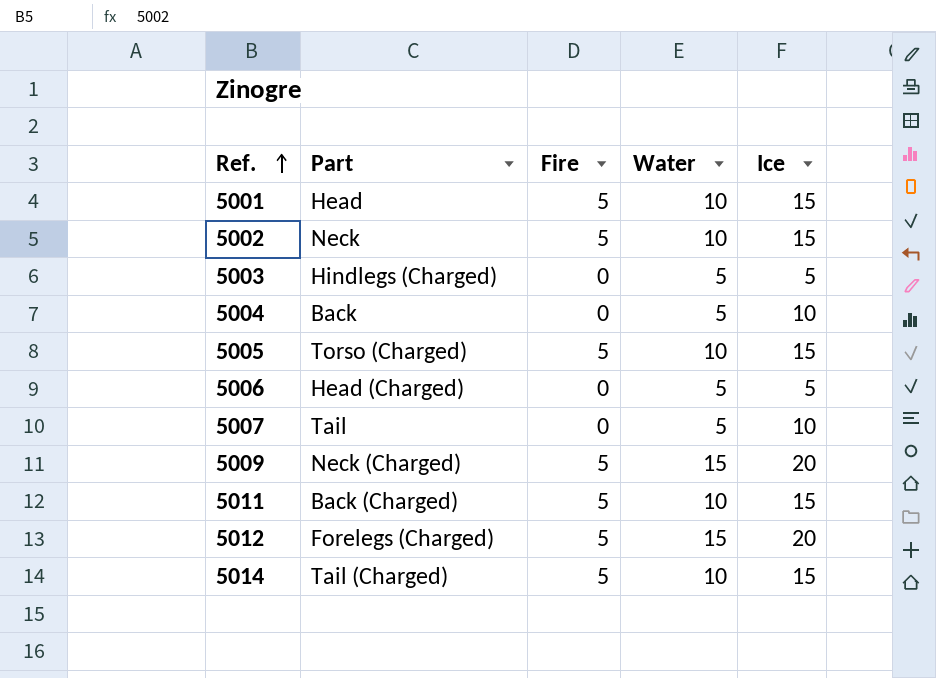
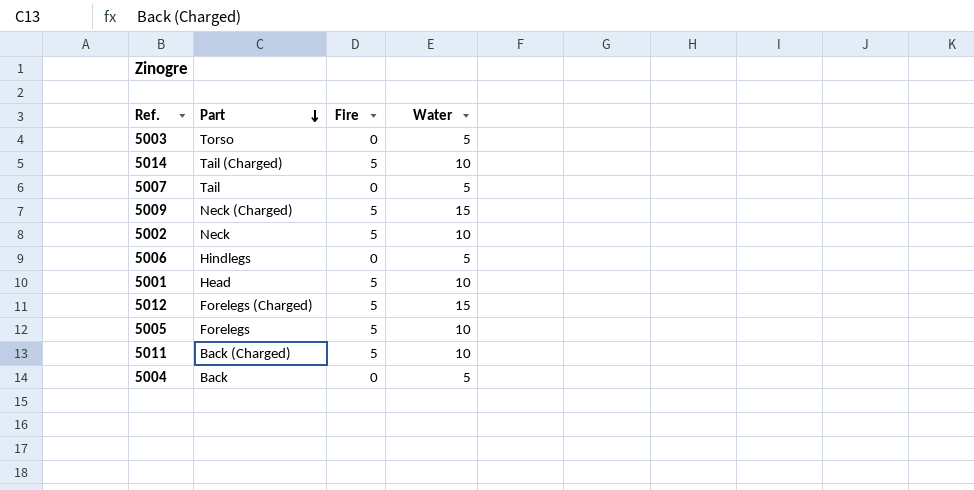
row order: Ref. ascending -> Part descending
column Ice | position: 5 -> none
5003 | Part: Hindlegs (Charged) -> Torso
5006 | Part: Head (Charged) -> Hindlegs
5005 | Part: Torso (Charged) -> Forelegs

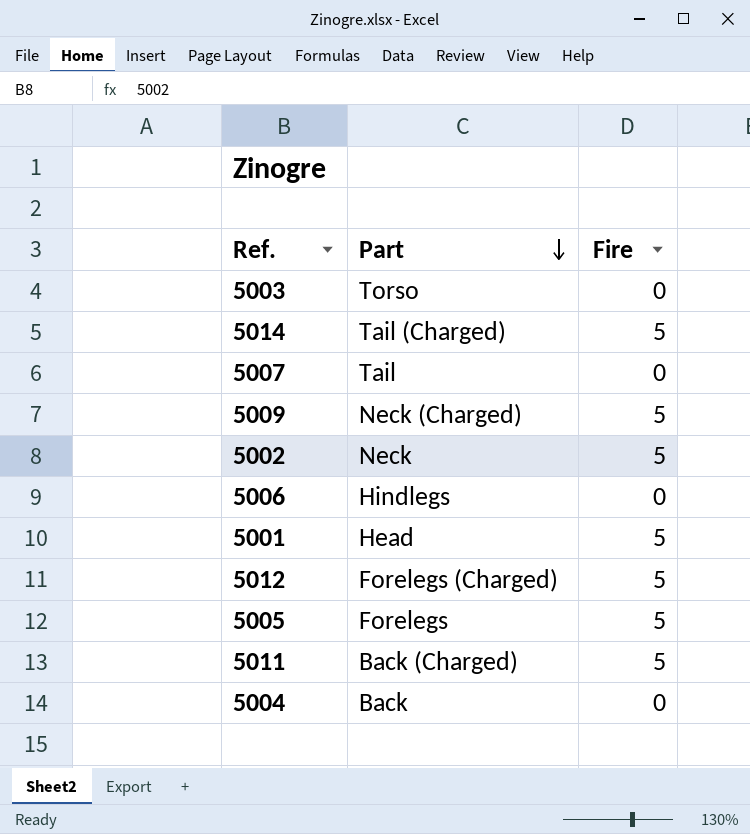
column Water | position: 4 -> none

